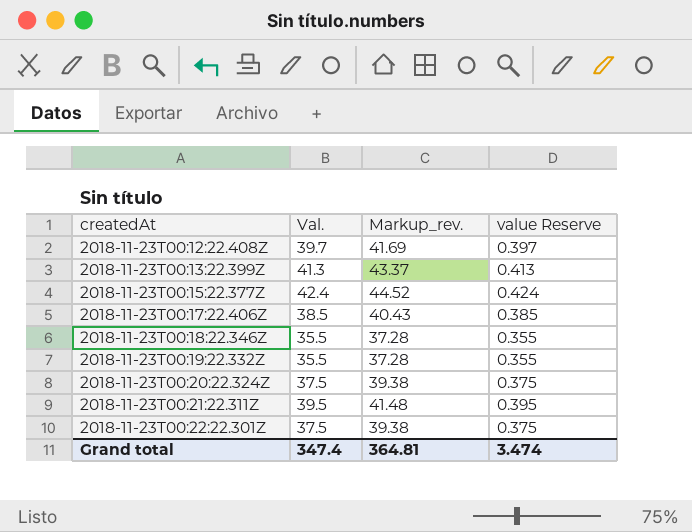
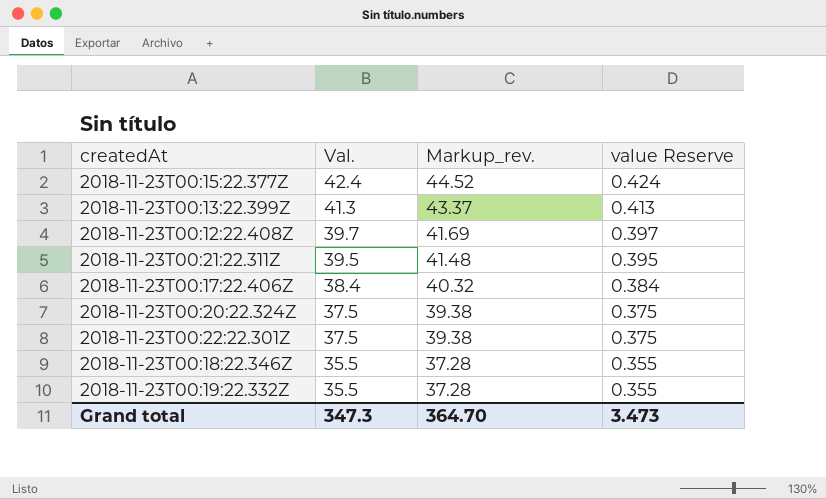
row order: createdAt ascending -> Val. descending
2018-11-23T00:17:22.406Z | Val.: 38.5 -> 38.4
2018-11-23T00:17:22.406Z | Markup_rev.: 40.43 -> 40.32
2018-11-23T00:17:22.406Z | value Reserve: 0.385 -> 0.384
Grand total | Val.: 347.4 -> 347.3
Grand total | Markup_rev.: 364.81 -> 364.70
Grand total | value Reserve: 3.474 -> 3.473

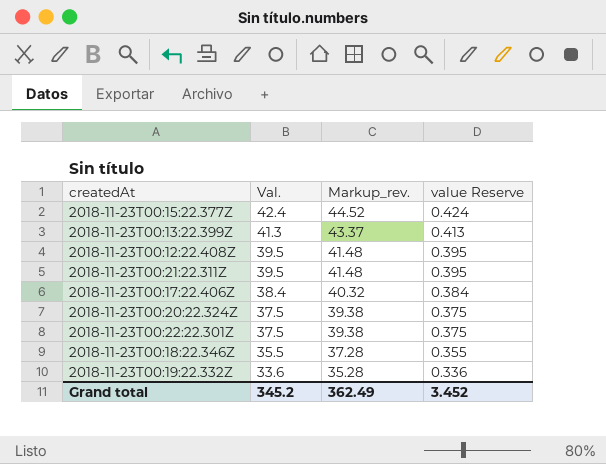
2018-11-23T00:12:22.408Z | Val.: 39.7 -> 39.5
2018-11-23T00:12:22.408Z | Markup_rev.: 41.69 -> 41.48
2018-11-23T00:12:22.408Z | value Reserve: 0.397 -> 0.395
2018-11-23T00:19:22.332Z | Val.: 35.5 -> 33.6
2018-11-23T00:19:22.332Z | Markup_rev.: 37.28 -> 35.28
2018-11-23T00:19:22.332Z | value Reserve: 0.355 -> 0.336
Grand total | Val.: 347.3 -> 345.2
Grand total | Markup_rev.: 364.70 -> 362.49
Grand total | value Reserve: 3.473 -> 3.452

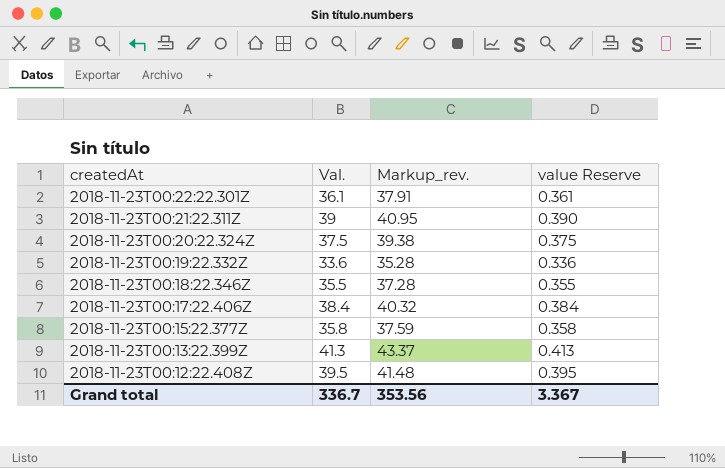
row order: Val. descending -> createdAt descending
2018-11-23T00:22:22.301Z | Val.: 37.5 -> 36.1
2018-11-23T00:22:22.301Z | Markup_rev.: 39.38 -> 37.91
2018-11-23T00:22:22.301Z | value Reserve: 0.375 -> 0.361
2018-11-23T00:21:22.311Z | Val.: 39.5 -> 39
2018-11-23T00:21:22.311Z | Markup_rev.: 41.48 -> 40.95
2018-11-23T00:21:22.311Z | value Reserve: 0.395 -> 0.390
2018-11-23T00:15:22.377Z | Val.: 42.4 -> 35.8
2018-11-23T00:15:22.377Z | Markup_rev.: 44.52 -> 37.59
2018-11-23T00:15:22.377Z | value Reserve: 0.424 -> 0.358
Grand total | Val.: 345.2 -> 336.7
Grand total | Markup_rev.: 362.49 -> 353.56
Grand total | value Reserve: 3.452 -> 3.367

